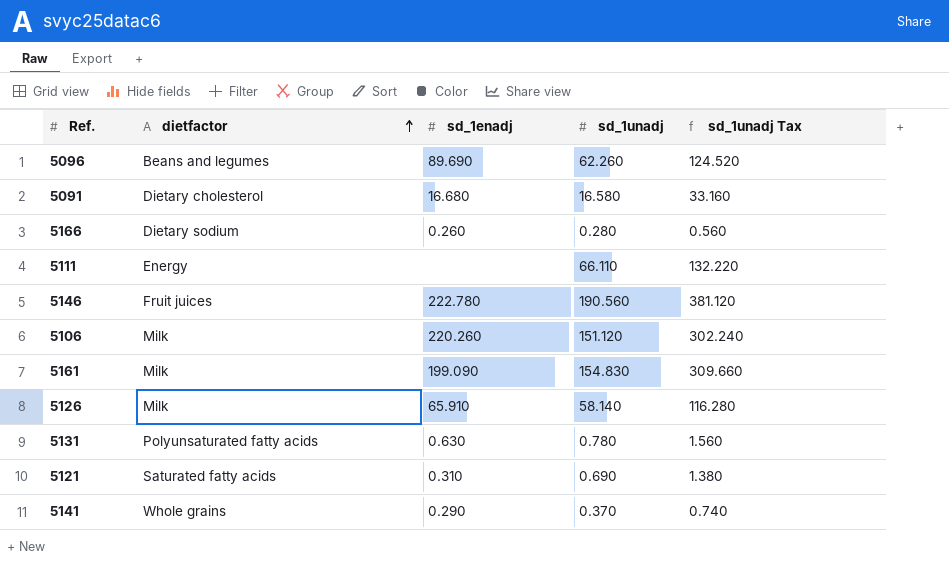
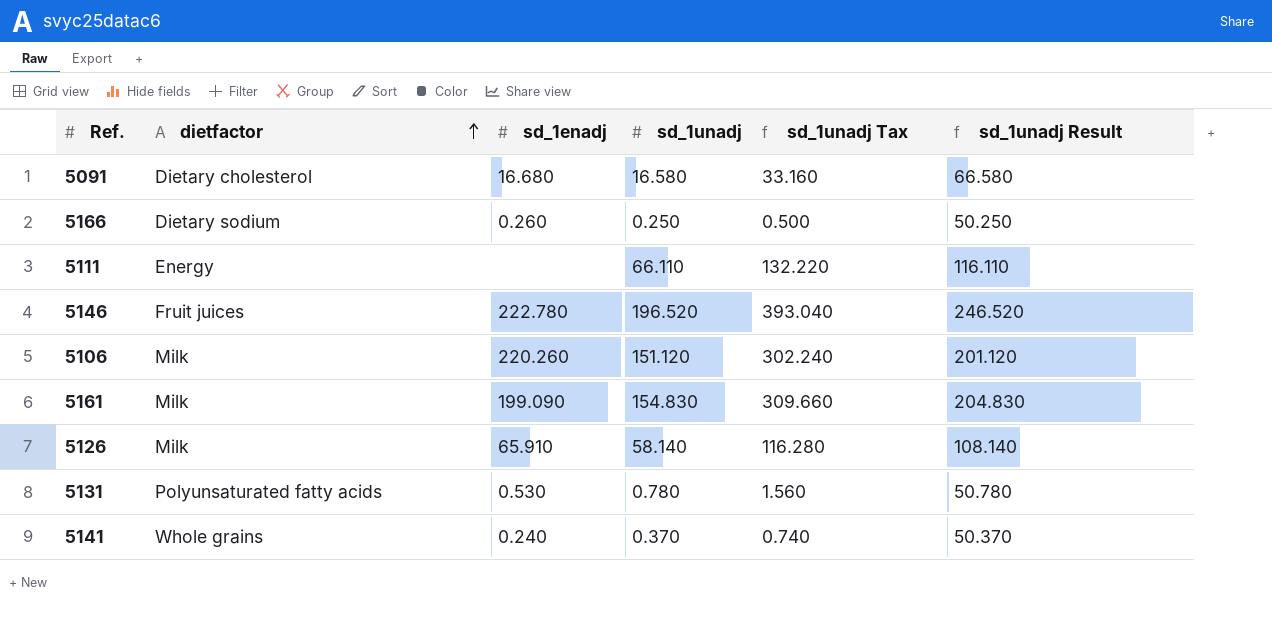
column sd_1unadj Result | formula: none -> [sd_1unadj] + 50
row 5096: Beans and legumes | 89.690 | 62.260 | 124.520 -> none
row 5121: Saturated fatty acids | 0.310 | 0.690 | 1.380 -> none
5166 | sd_1unadj: 0.280 -> 0.250
5166 | sd_1unadj Tax: 0.560 -> 0.500
5146 | sd_1unadj: 190.560 -> 196.520
5146 | sd_1unadj Tax: 381.120 -> 393.040
5131 | sd_1enadj: 0.630 -> 0.530
5141 | sd_1enadj: 0.290 -> 0.240

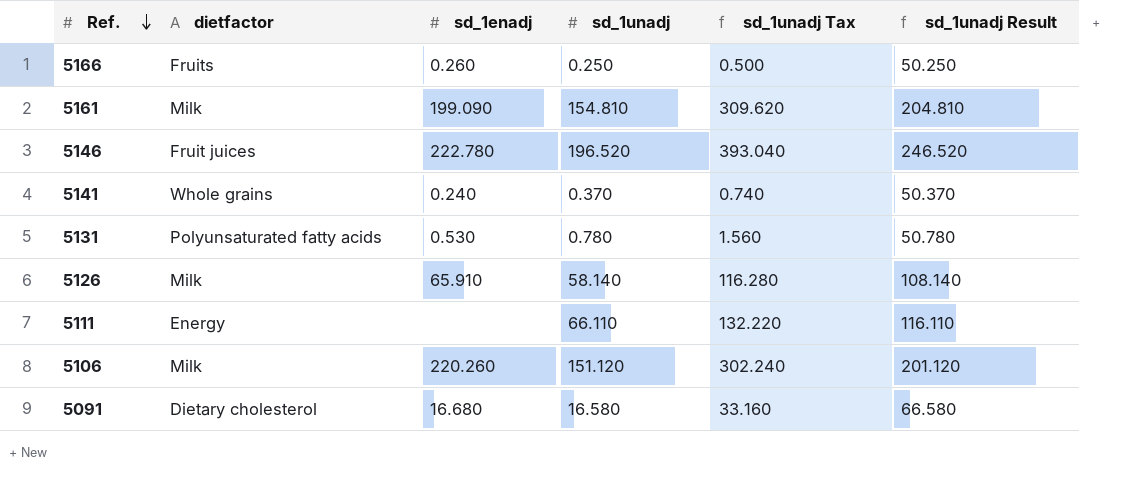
row order: dietfactor ascending -> Ref. descending
5166 | dietfactor: Dietary sodium -> Fruits
5161 | sd_1unadj: 154.830 -> 154.810
5161 | sd_1unadj Tax: 309.660 -> 309.620
5161 | sd_1unadj Result: 204.830 -> 204.810

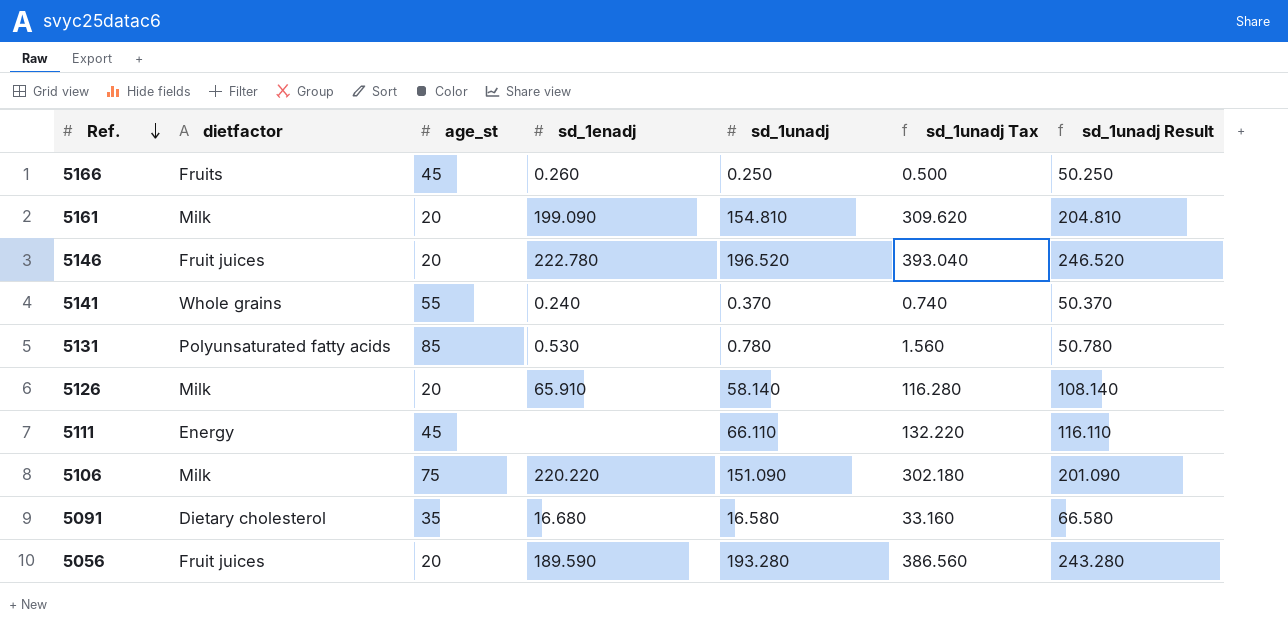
column age_st | position: none -> 3
5106 | sd_1enadj: 220.260 -> 220.220
5106 | sd_1unadj: 151.120 -> 151.090
5106 | sd_1unadj Tax: 302.240 -> 302.180
5106 | sd_1unadj Result: 201.120 -> 201.090
row 5056: none -> Fruit juices | 20 | 189.590 | 193.280 | 386.560 | 243.280

